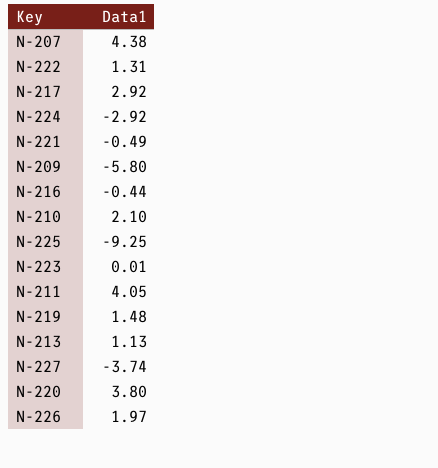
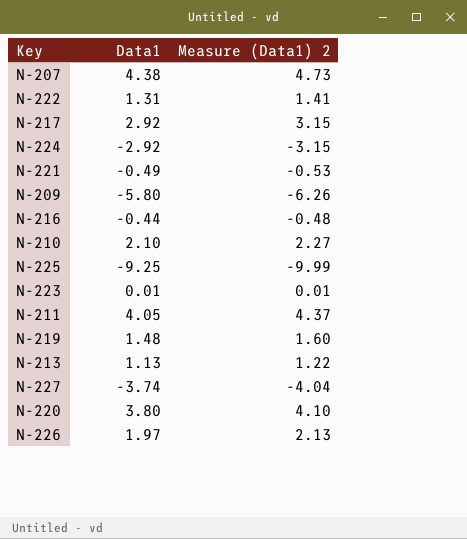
column Measure (Data1) 2 | formula: none -> [Data1] * 1.08

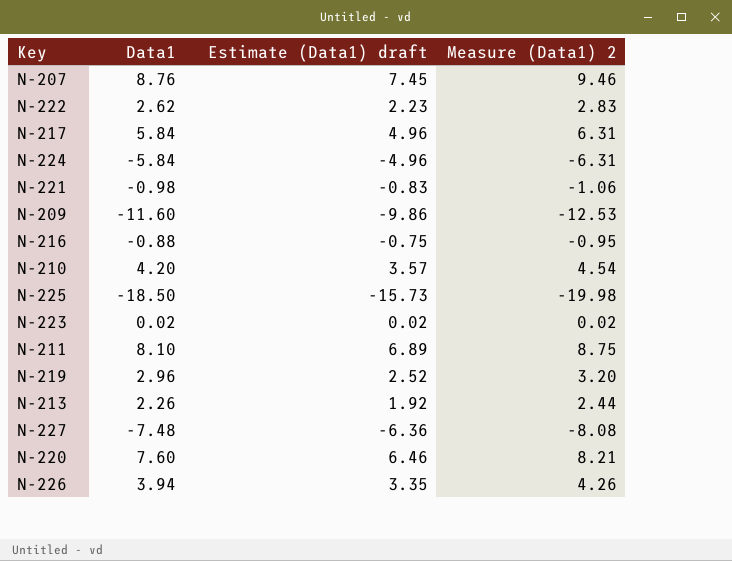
column Estimate (Data1) draft | formula: none -> [Data1] * 0.85
N-207 | Data1: 4.38 -> 8.76
N-207 | Measure (Data1) 2: 4.73 -> 9.46
N-222 | Data1: 1.31 -> 2.62
N-222 | Measure (Data1) 2: 1.41 -> 2.83
N-217 | Data1: 2.92 -> 5.84
N-217 | Measure (Data1) 2: 3.15 -> 6.31
N-224 | Data1: -2.92 -> -5.84
N-224 | Measure (Data1) 2: -3.15 -> -6.31
N-221 | Data1: -0.49 -> -0.98
N-221 | Measure (Data1) 2: -0.53 -> -1.06
N-209 | Data1: -5.80 -> -11.60
N-209 | Measure (Data1) 2: -6.26 -> -12.53
N-216 | Data1: -0.44 -> -0.88
N-216 | Measure (Data1) 2: -0.48 -> -0.95
N-210 | Data1: 2.10 -> 4.20
N-210 | Measure (Data1) 2: 2.27 -> 4.54
N-225 | Data1: -9.25 -> -18.50
N-225 | Measure (Data1) 2: -9.99 -> -19.98
N-223 | Data1: 0.01 -> 0.02
N-223 | Measure (Data1) 2: 0.01 -> 0.02
N-211 | Data1: 4.05 -> 8.10
N-211 | Measure (Data1) 2: 4.37 -> 8.75
N-219 | Data1: 1.48 -> 2.96
N-219 | Measure (Data1) 2: 1.60 -> 3.20
N-213 | Data1: 1.13 -> 2.26
N-213 | Measure (Data1) 2: 1.22 -> 2.44
N-227 | Data1: -3.74 -> -7.48
N-227 | Measure (Data1) 2: -4.04 -> -8.08
N-220 | Data1: 3.80 -> 7.60
N-220 | Measure (Data1) 2: 4.10 -> 8.21
N-226 | Data1: 1.97 -> 3.94
N-226 | Measure (Data1) 2: 2.13 -> 4.26

